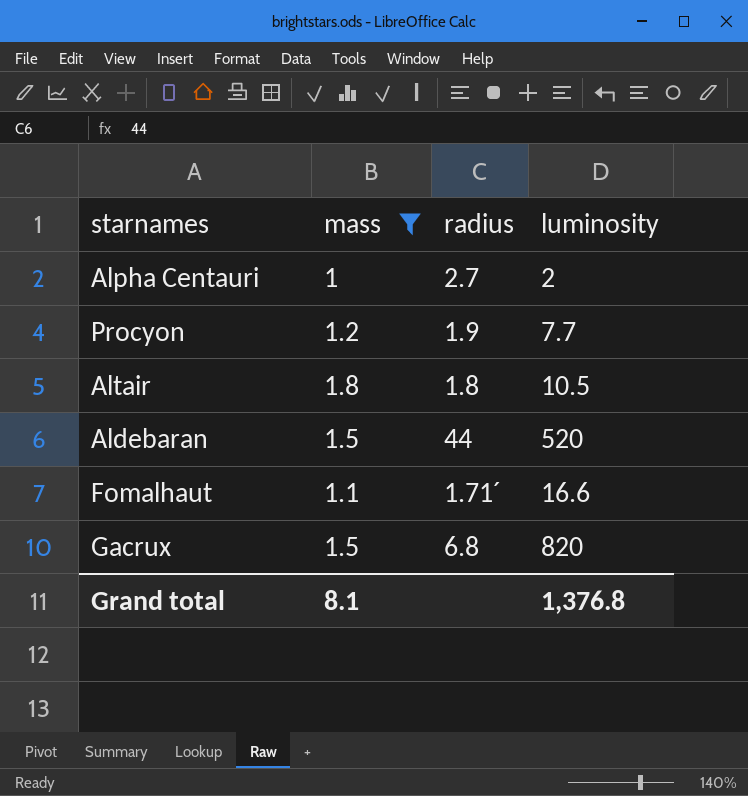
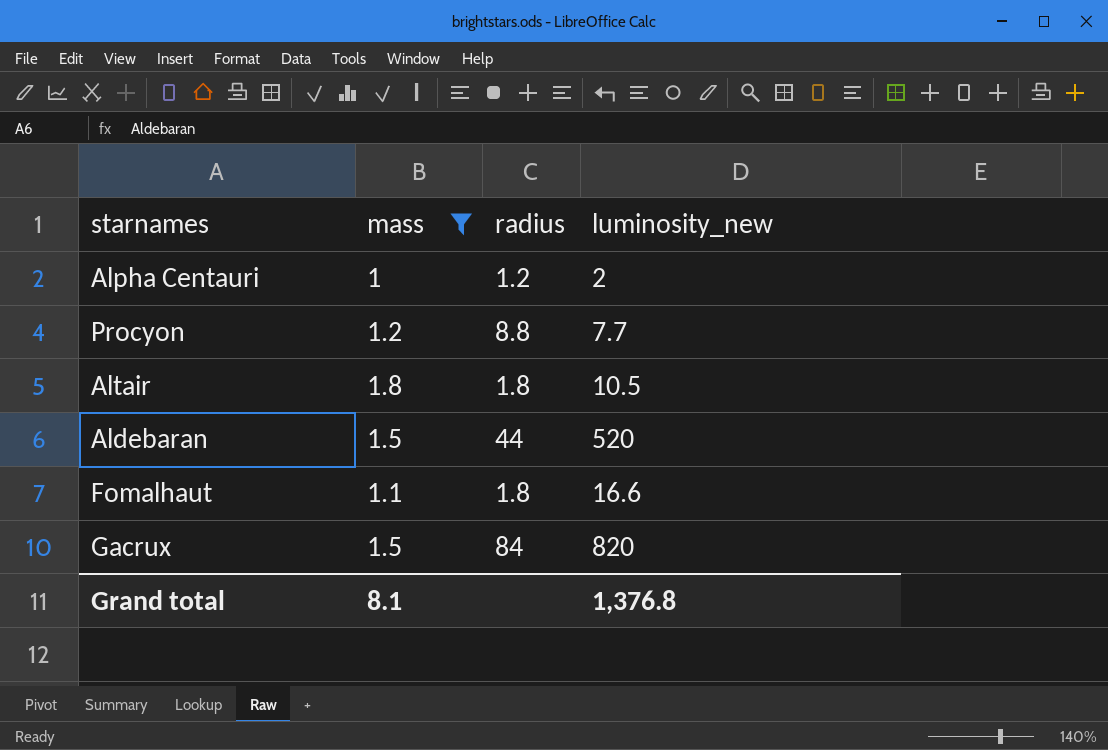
column name: luminosity -> luminosity_new
Alpha Centauri | radius: 2.7 -> 1.2
Procyon | radius: 1.9 -> 8.8
Fomalhaut | radius: 1.71´ -> 1.8
Gacrux | radius: 6.8 -> 84

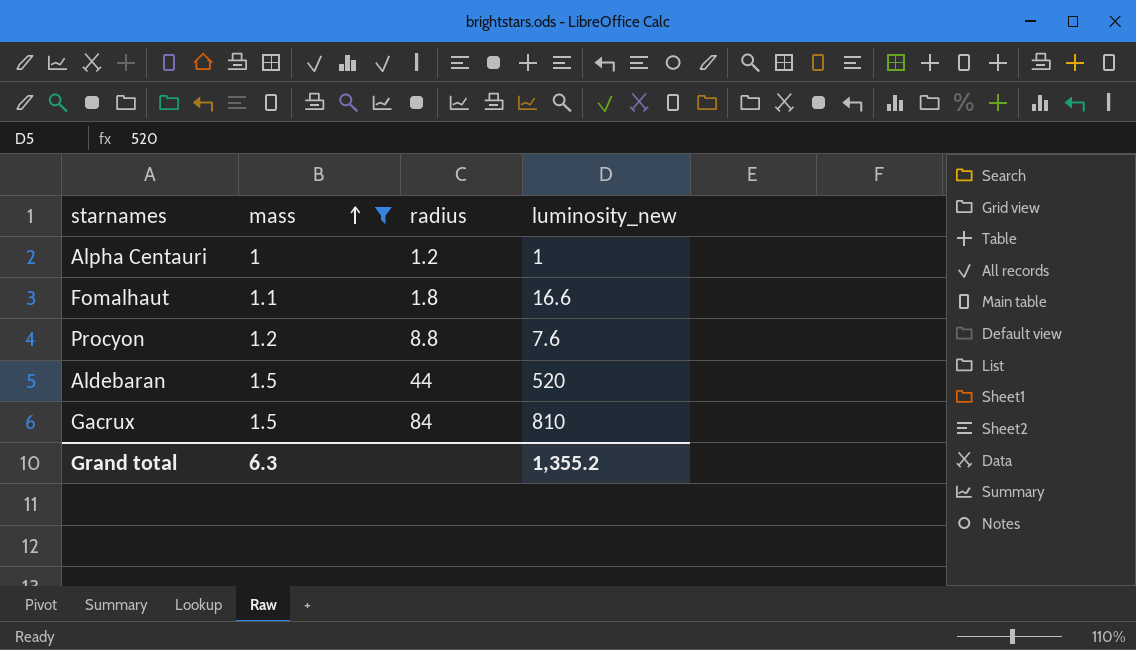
row order: none -> mass ascending
row Altair: 1.8 | 1.8 | 10.5 -> none
Alpha Centauri | luminosity_new: 2 -> 1
Procyon | luminosity_new: 7.7 -> 7.6
Gacrux | luminosity_new: 820 -> 810
Grand total | mass: 8.1 -> 6.3
Grand total | luminosity_new: 1,376.8 -> 1,355.2

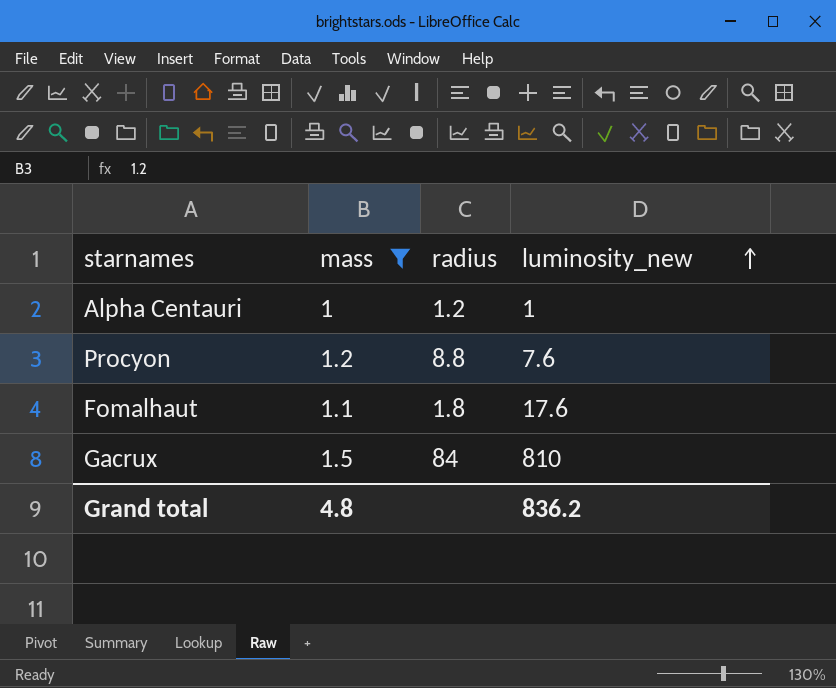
row order: mass ascending -> luminosity_new ascending
row Aldebaran: 1.5 | 44 | 520 -> none
Fomalhaut | luminosity_new: 16.6 -> 17.6
Grand total | mass: 6.3 -> 4.8
Grand total | luminosity_new: 1,355.2 -> 836.2

